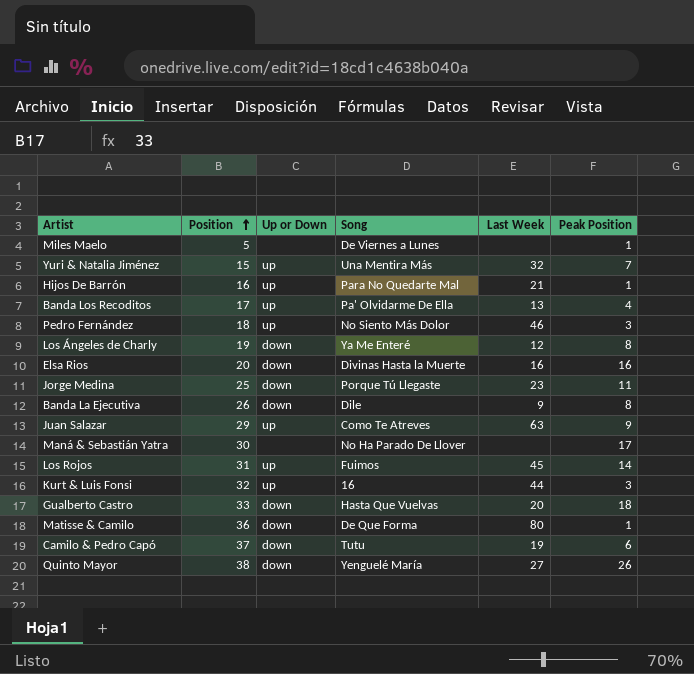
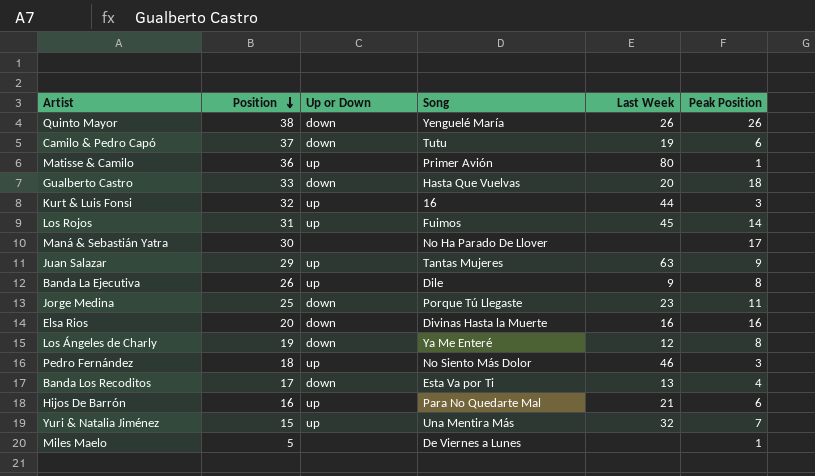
row order: Position ascending -> Position descending
Quinto Mayor | Last Week: 27 -> 26
Matisse & Camilo | Up or Down: down -> up
Matisse & Camilo | Song: De Que Forma -> Primer Avión
Juan Salazar | Song: Como Te Atreves -> Tantas Mujeres
Banda La Ejecutiva | Up or Down: down -> up
Banda Los Recoditos | Up or Down: up -> down
Banda Los Recoditos | Song: Pa' Olvidarme De Ella -> Esta Va por Ti
Hijos De Barrón | Peak Position: 1 -> 6

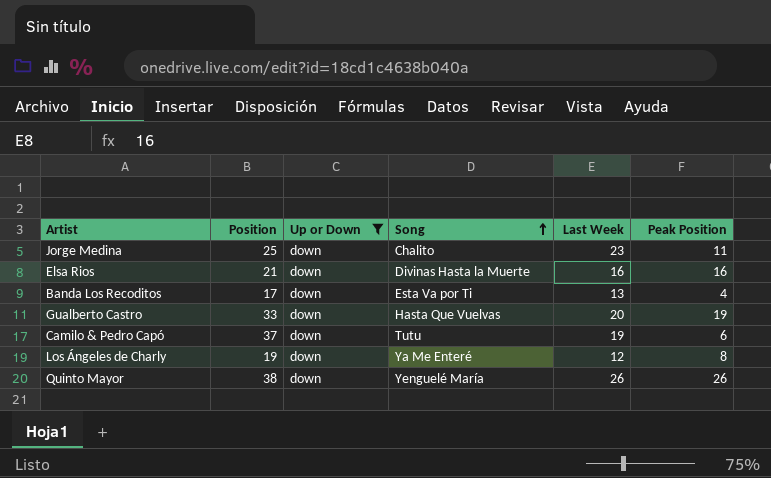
filter: none -> Up or Down = down
row order: Position descending -> Song ascending
Jorge Medina | Song: Porque Tú Llegaste -> Chalito
Elsa Rios | Position: 20 -> 21
Gualberto Castro | Peak Position: 18 -> 19

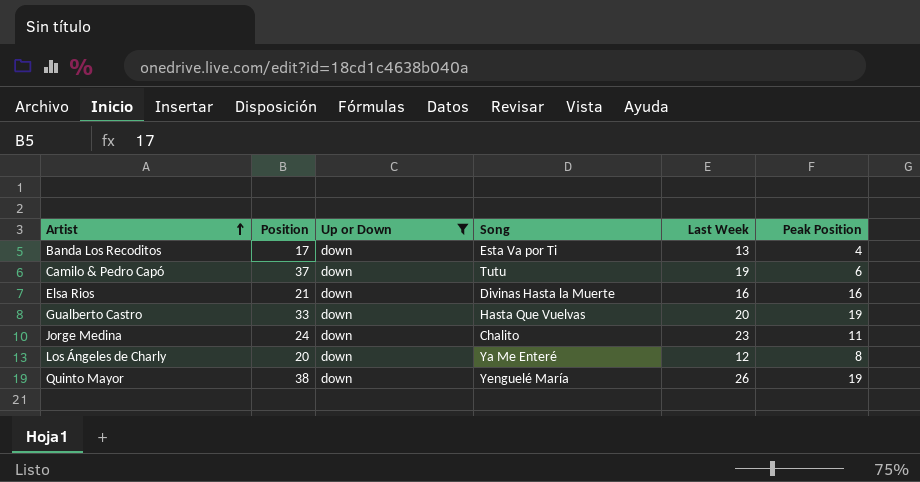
row order: Song ascending -> Artist ascending
Jorge Medina | Position: 25 -> 24
Los Ángeles de Charly | Position: 19 -> 20
Quinto Mayor | Peak Position: 26 -> 19

